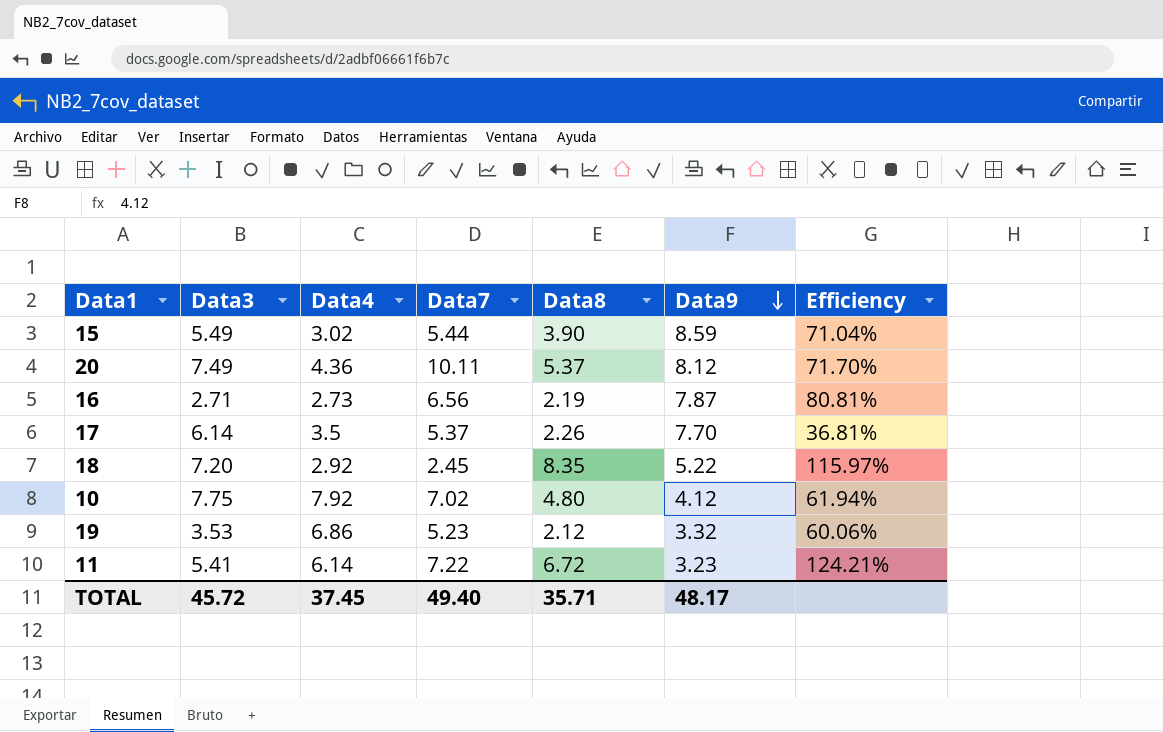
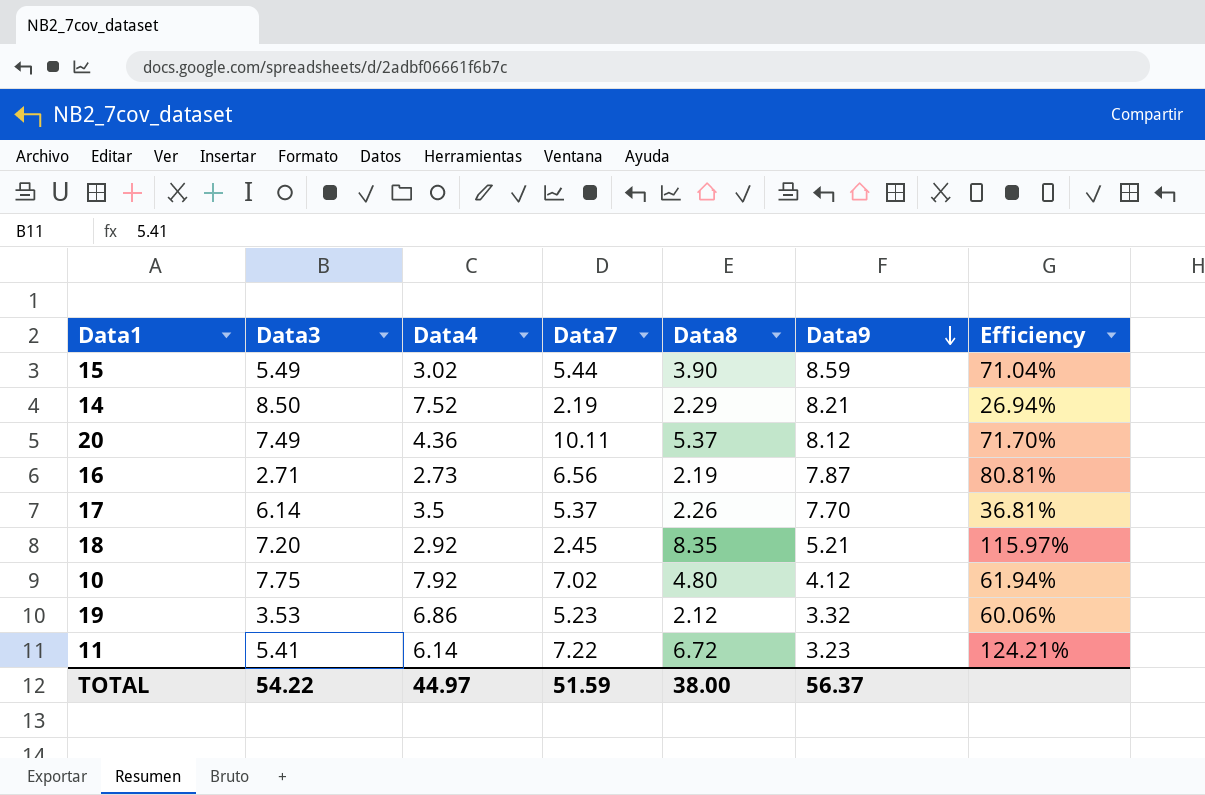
row 14: none -> 8.50 | 7.52 | 2.19 | 2.29 | 8.21 | 26.94%
18 | Data9: 5.22 -> 5.21
TOTAL | Data3: 45.72 -> 54.22
TOTAL | Data4: 37.45 -> 44.97
TOTAL | Data7: 49.40 -> 51.59
TOTAL | Data8: 35.71 -> 38.00
TOTAL | Data9: 48.17 -> 56.37

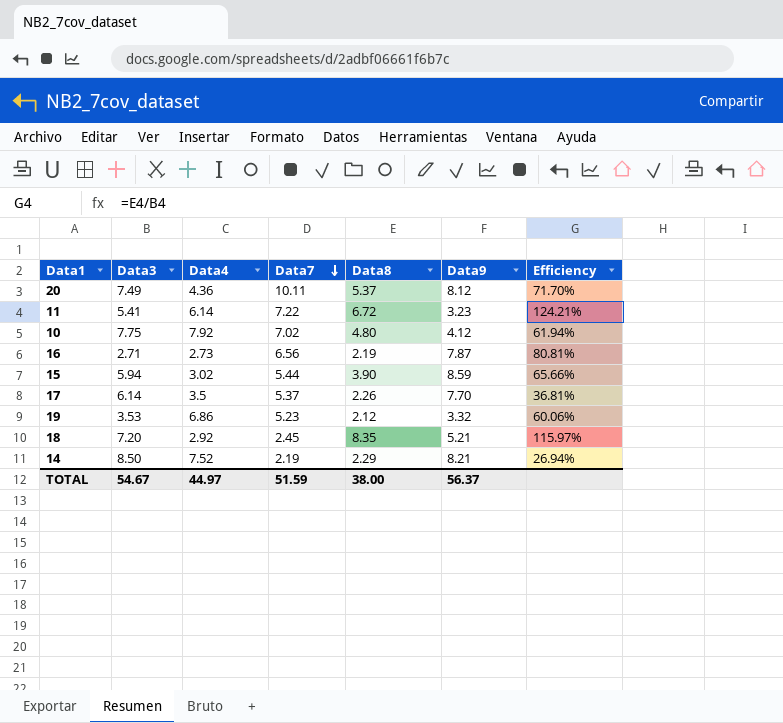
row order: Data9 descending -> Data7 descending
15 | Data3: 5.49 -> 5.94
15 | Efficiency: 71.04% -> 65.66%
TOTAL | Data3: 54.22 -> 54.67

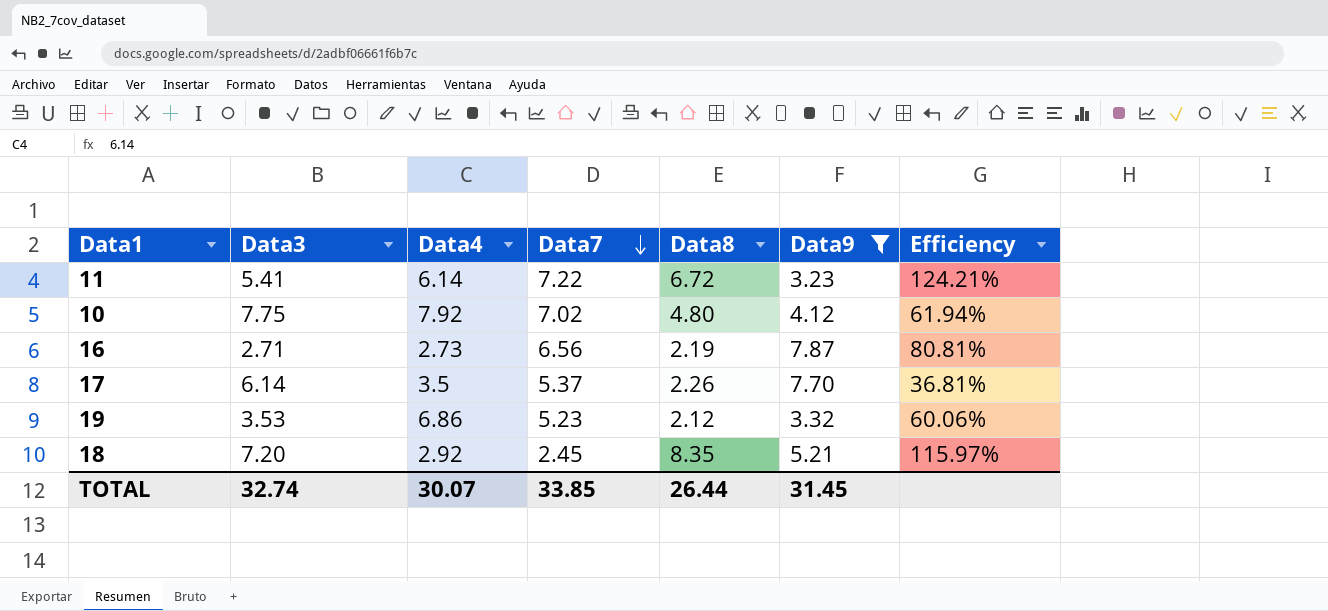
filter: none -> Data9 <= 7.87
TOTAL | Data3: 54.67 -> 32.74
TOTAL | Data4: 44.97 -> 30.07
TOTAL | Data7: 51.59 -> 33.85
TOTAL | Data8: 38.00 -> 26.44
TOTAL | Data9: 56.37 -> 31.45

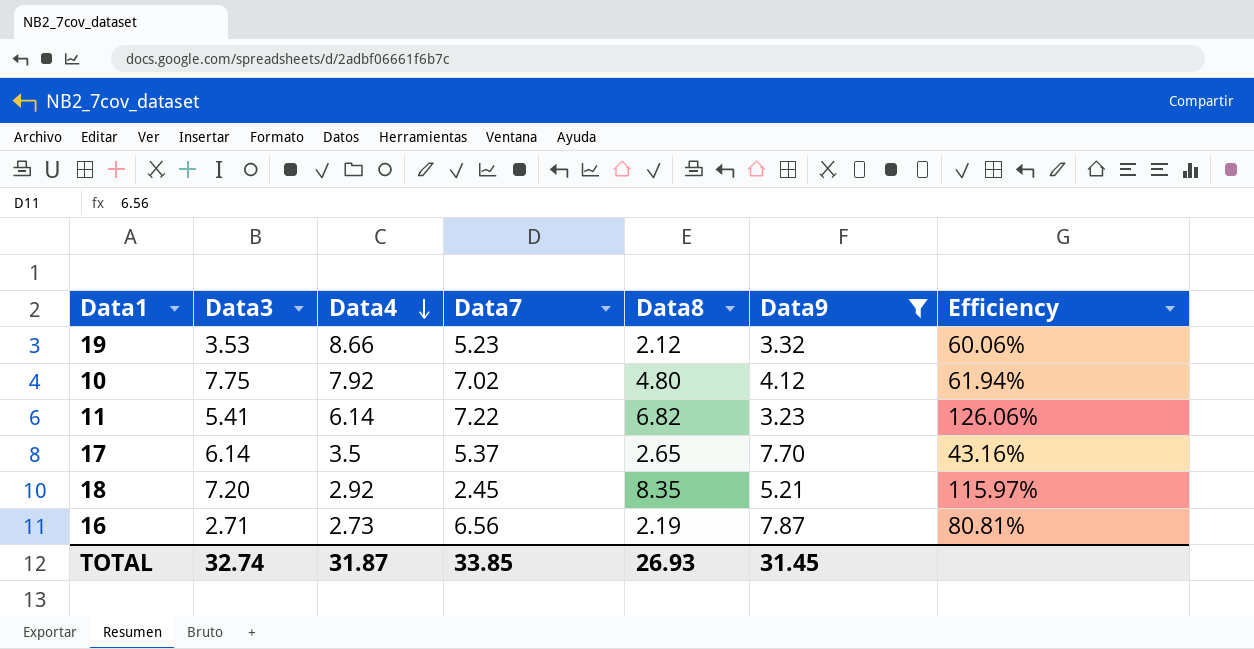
row order: Data7 descending -> Data4 descending
19 | Data4: 6.86 -> 8.66
11 | Data8: 6.72 -> 6.82
11 | Efficiency: 124.21% -> 126.06%
17 | Data8: 2.26 -> 2.65
17 | Efficiency: 36.81% -> 43.16%
TOTAL | Data4: 30.07 -> 31.87
TOTAL | Data8: 26.44 -> 26.93

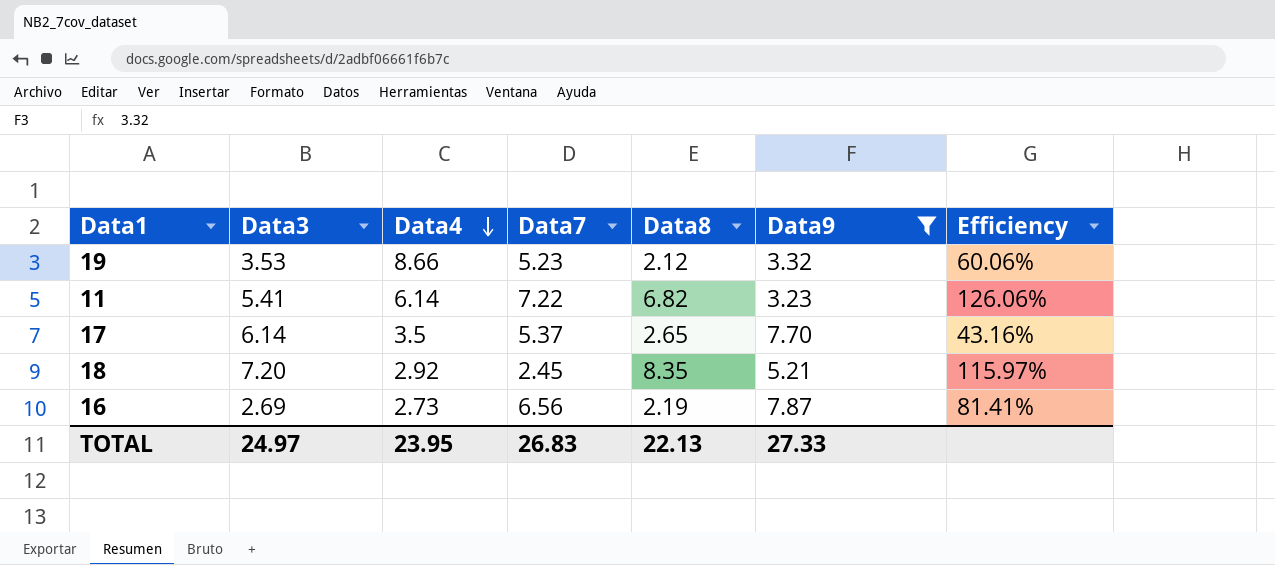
row 10: 7.75 | 7.92 | 7.02 | 4.80 | 4.12 | 61.94% -> none
16 | Data3: 2.71 -> 2.69
16 | Efficiency: 80.81% -> 81.41%
TOTAL | Data3: 32.74 -> 24.97
TOTAL | Data4: 31.87 -> 23.95
TOTAL | Data7: 33.85 -> 26.83
TOTAL | Data8: 26.93 -> 22.13
TOTAL | Data9: 31.45 -> 27.33

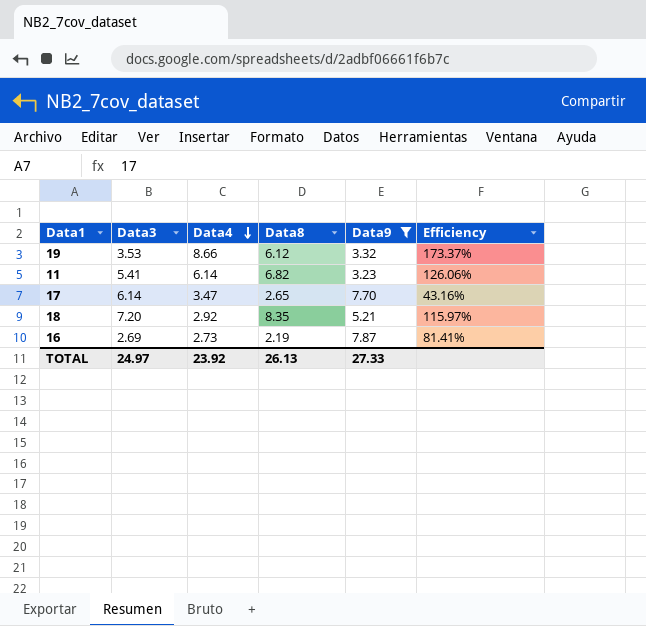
column Data7 | position: 4 -> none
19 | Data8: 2.12 -> 6.12
19 | Efficiency: 60.06% -> 173.37%
17 | Data4: 3.5 -> 3.47
TOTAL | Data4: 23.95 -> 23.92
TOTAL | Data8: 22.13 -> 26.13

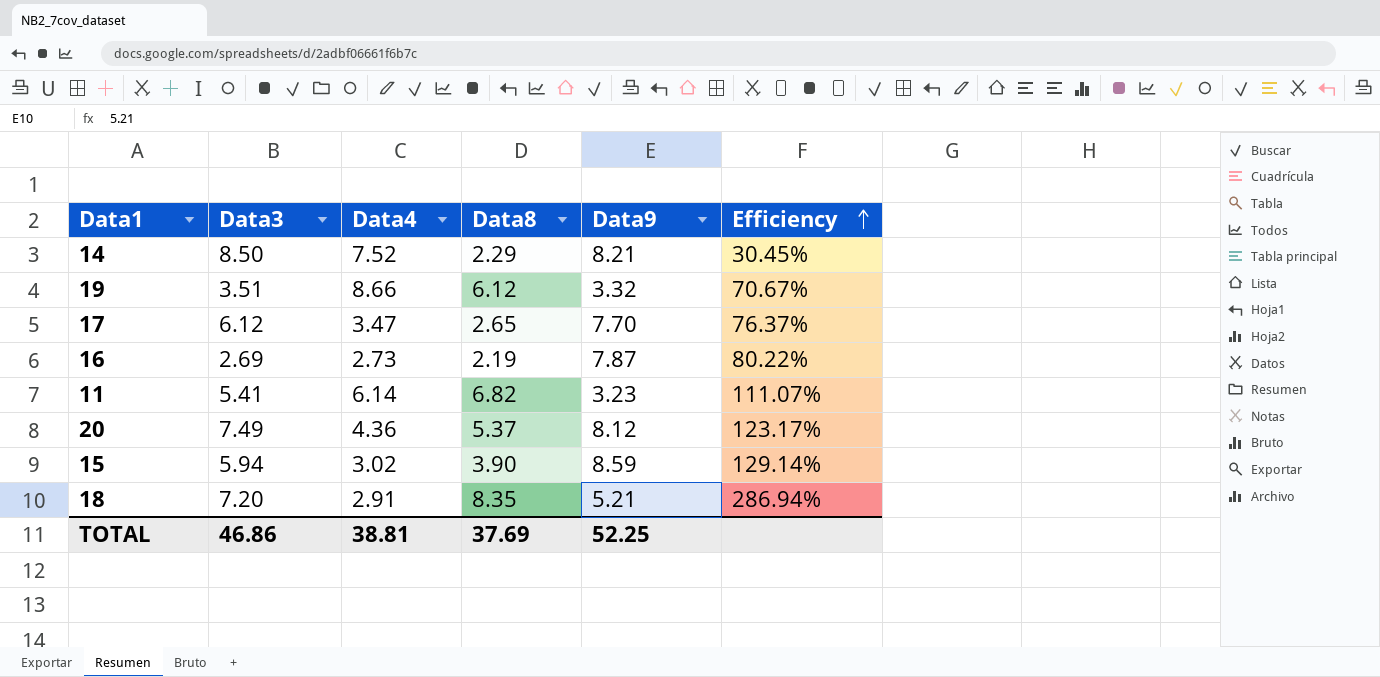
filter: Data9 <= 7.87 -> none
row order: Data4 descending -> Efficiency ascending
column Efficiency | formula: [Data8] / [Data3] -> [Data8] / [Data4]
19 | Data3: 3.53 -> 3.51
17 | Data3: 6.14 -> 6.12
18 | Data4: 2.92 -> 2.91
TOTAL | Data3: 24.97 -> 46.86
TOTAL | Data4: 23.92 -> 38.81
TOTAL | Data8: 26.13 -> 37.69
TOTAL | Data9: 27.33 -> 52.25

